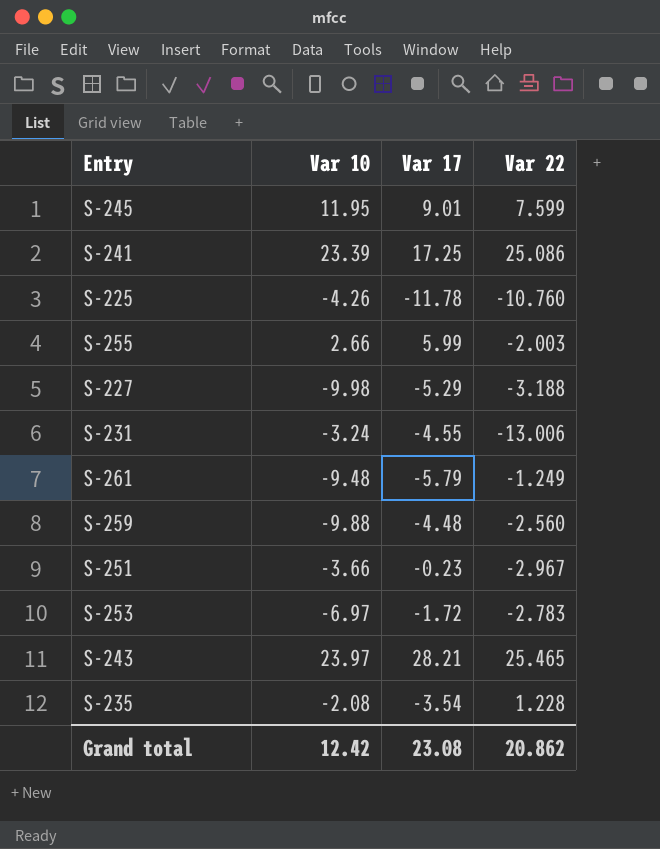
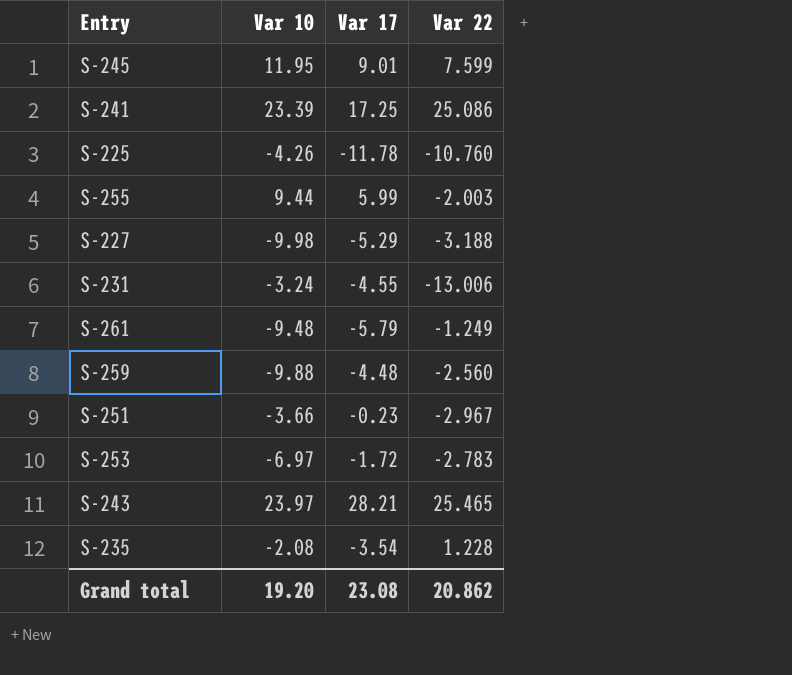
S-255 | Var 10: 2.66 -> 9.44
Grand total | Var 10: 12.42 -> 19.20

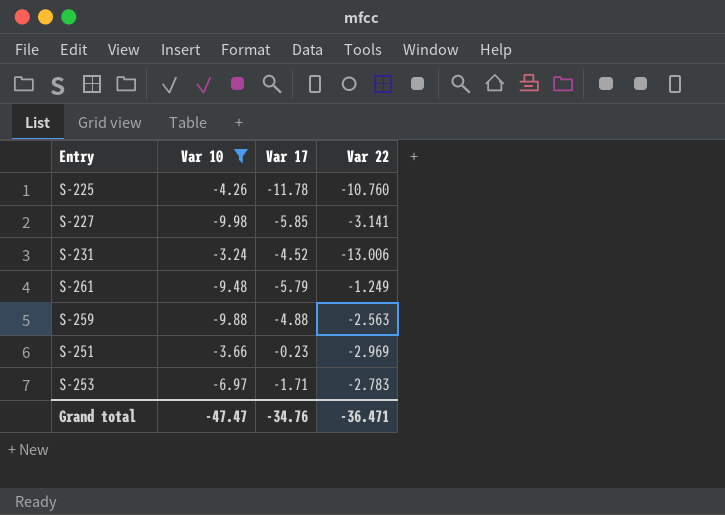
filter: none -> Var 10 <= -3.24
S-227 | Var 17: -5.29 -> -5.85
S-227 | Var 22: -3.188 -> -3.141
S-231 | Var 17: -4.55 -> -4.52
S-259 | Var 17: -4.48 -> -4.88
S-259 | Var 22: -2.560 -> -2.563
S-251 | Var 22: -2.967 -> -2.969
S-253 | Var 17: -1.72 -> -1.71
Grand total | Var 10: 19.20 -> -47.47
Grand total | Var 17: 23.08 -> -34.76
Grand total | Var 22: 20.862 -> -36.471

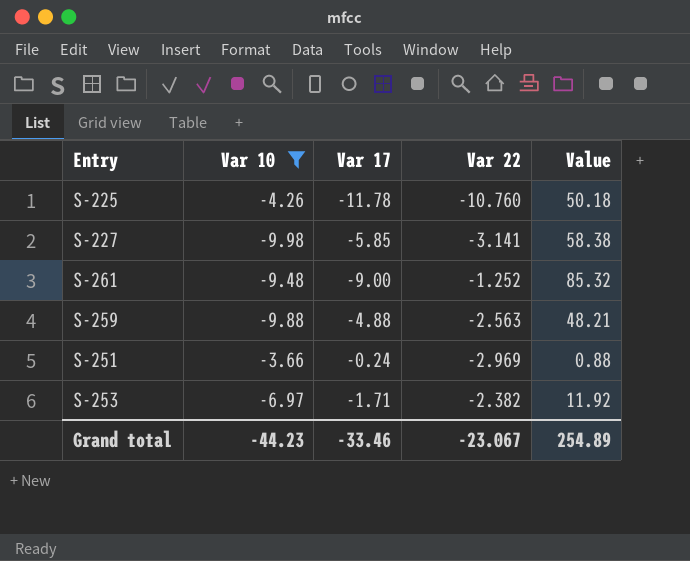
column Value | formula: none -> [Var 10] * [Var 17]
row S-231: -3.24 | -4.52 | -13.006 -> none
S-261 | Var 17: -5.79 -> -9.00
S-261 | Var 22: -1.249 -> -1.252
S-251 | Var 17: -0.23 -> -0.24
S-253 | Var 22: -2.783 -> -2.382
Grand total | Var 10: -47.47 -> -44.23
Grand total | Var 17: -34.76 -> -33.46
Grand total | Var 22: -36.471 -> -23.067

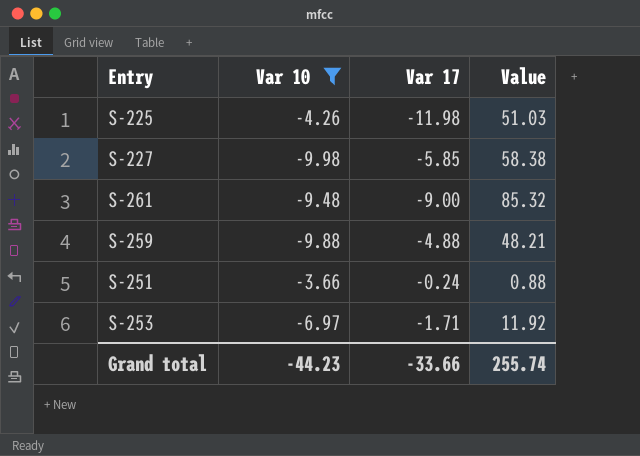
column Var 22 | position: 4 -> none
S-225 | Var 17: -11.78 -> -11.98
S-225 | Value: 50.18 -> 51.03
Grand total | Var 17: -33.46 -> -33.66
Grand total | Value: 254.89 -> 255.74

